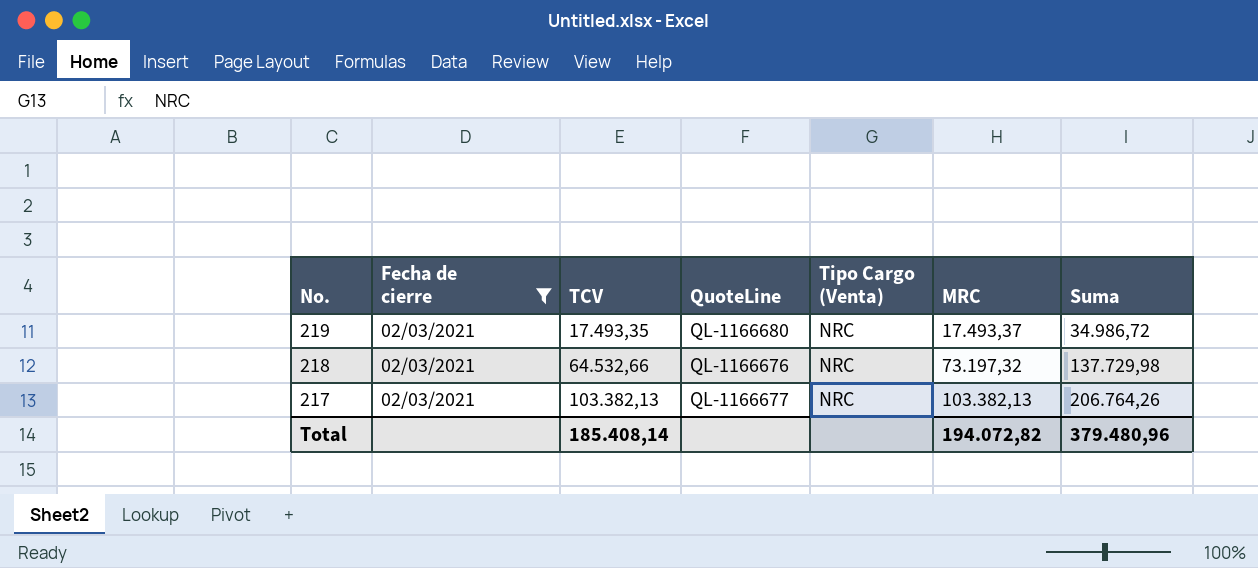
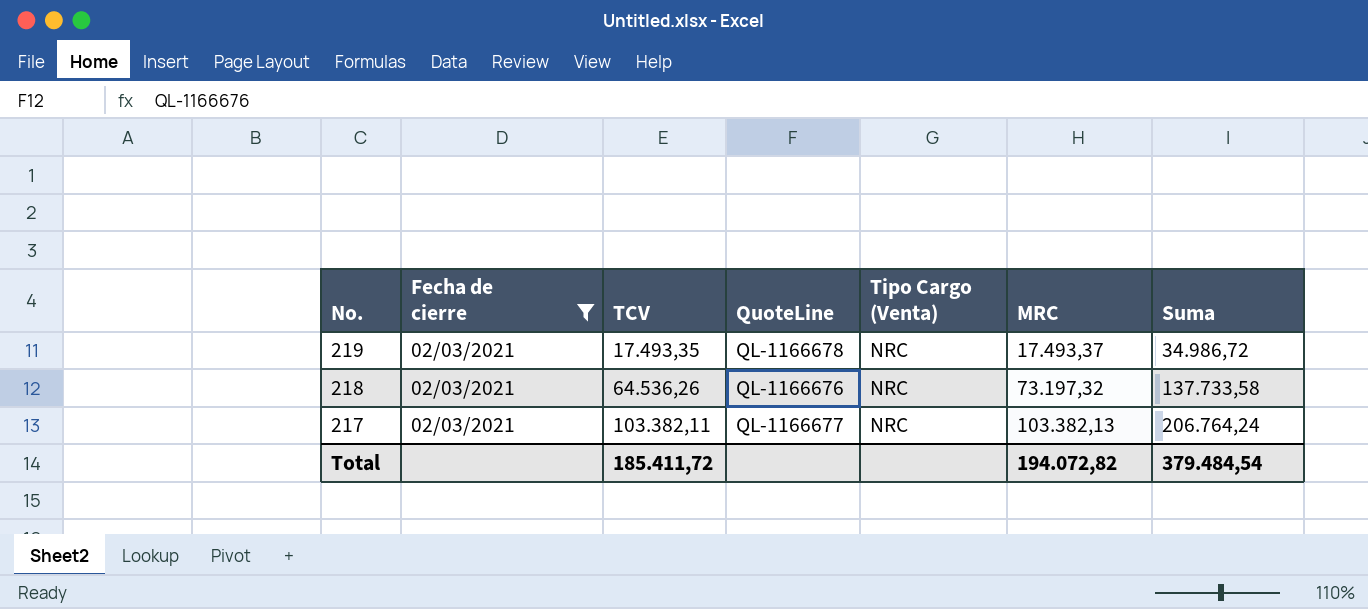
219 | QuoteLine: QL-1166680 -> QL-1166678
218 | TCV: 64.532,66 -> 64.536,26
218 | Suma: 137.729,98 -> 137.733,58
217 | TCV: 103.382,13 -> 103.382,11
217 | Suma: 206.764,26 -> 206.764,24
Total | TCV: 185.408,14 -> 185.411,72
Total | Suma: 379.480,96 -> 379.484,54

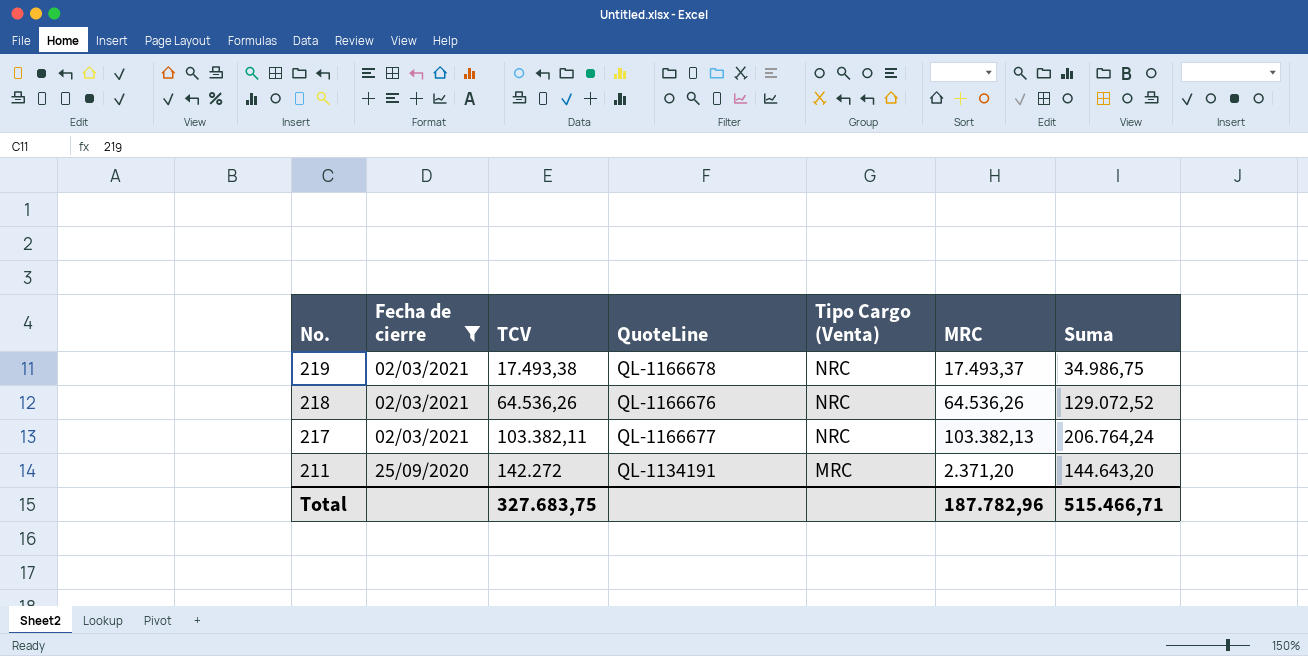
219 | TCV: 17.493,35 -> 17.493,38
219 | Suma: 34.986,72 -> 34.986,75
218 | MRC: 73.197,32 -> 64.536,26
218 | Suma: 137.733,58 -> 129.072,52
row 211: none -> 25/09/2020 | 142.272 | QL-1134191 | MRC | 2.371,20 | 144.643,20
Total | TCV: 185.411,72 -> 327.683,75
Total | MRC: 194.072,82 -> 187.782,96
Total | Suma: 379.484,54 -> 515.466,71

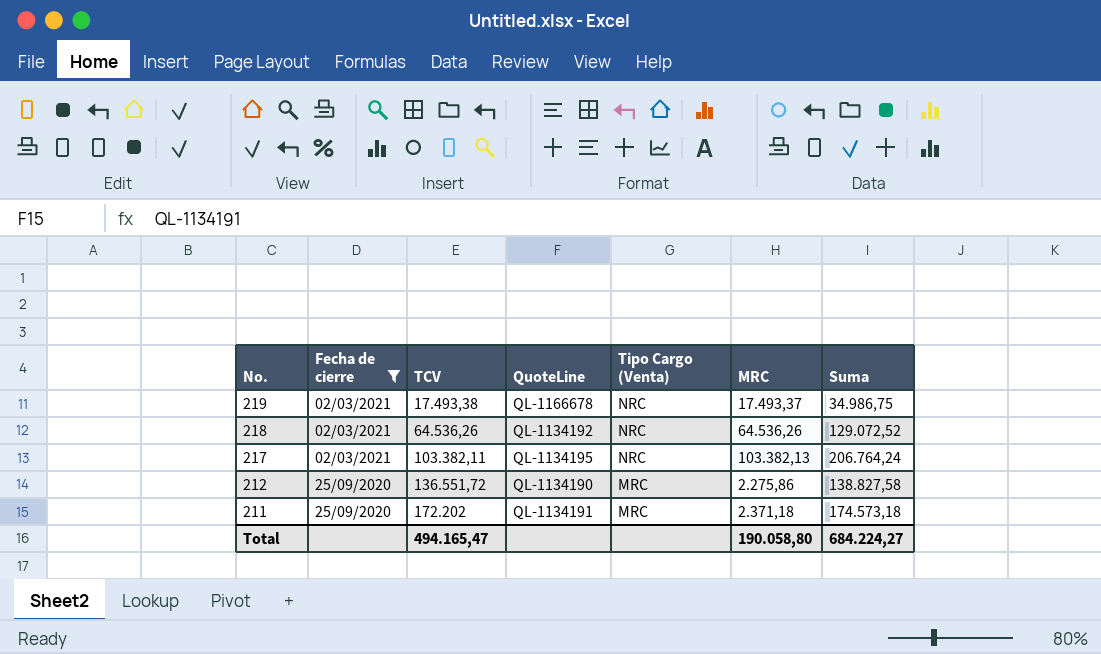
218 | QuoteLine: QL-1166676 -> QL-1134192
217 | QuoteLine: QL-1166677 -> QL-1134195
row 212: none -> 25/09/2020 | 136.551,72 | QL-1134190 | MRC | 2.275,86 | 138.827,58
211 | TCV: 142.272 -> 172.202
211 | MRC: 2.371,20 -> 2.371,18
211 | Suma: 144.643,20 -> 174.573,18
Total | TCV: 327.683,75 -> 494.165,47
Total | MRC: 187.782,96 -> 190.058,80
Total | Suma: 515.466,71 -> 684.224,27

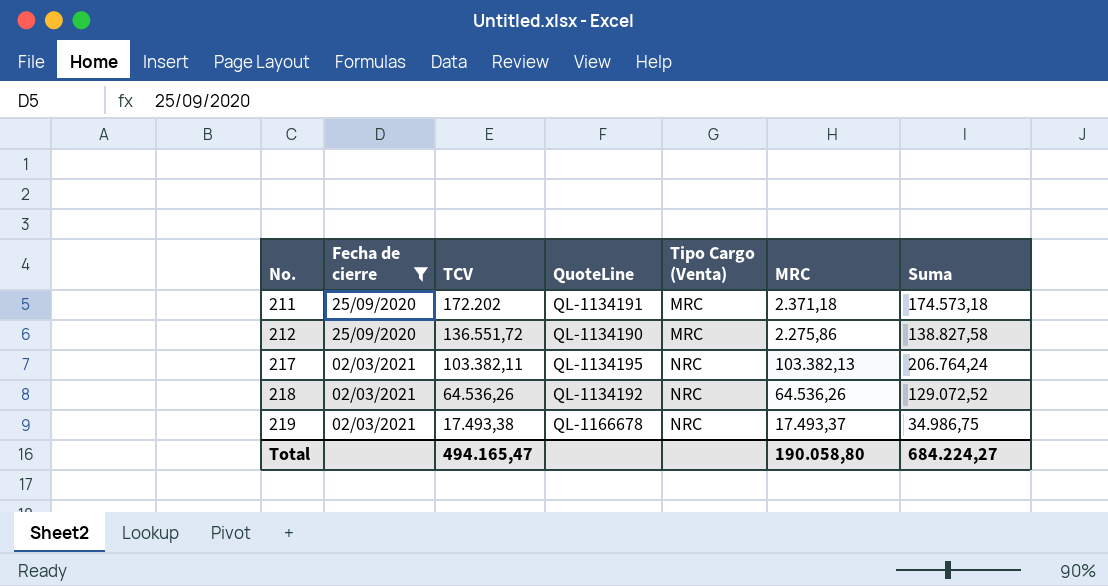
row order: No. descending -> No. ascending

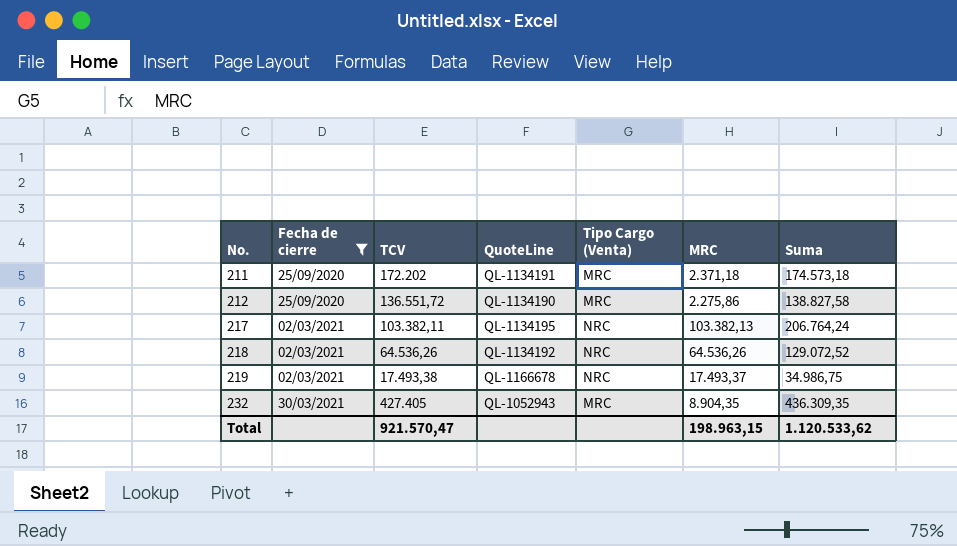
row 232: none -> 30/03/2021 | 427.405 | QL-1052943 | MRC | 8.904,35 | 436.309,35
Total | TCV: 494.165,47 -> 921.570,47
Total | MRC: 190.058,80 -> 198.963,15
Total | Suma: 684.224,27 -> 1.120.533,62

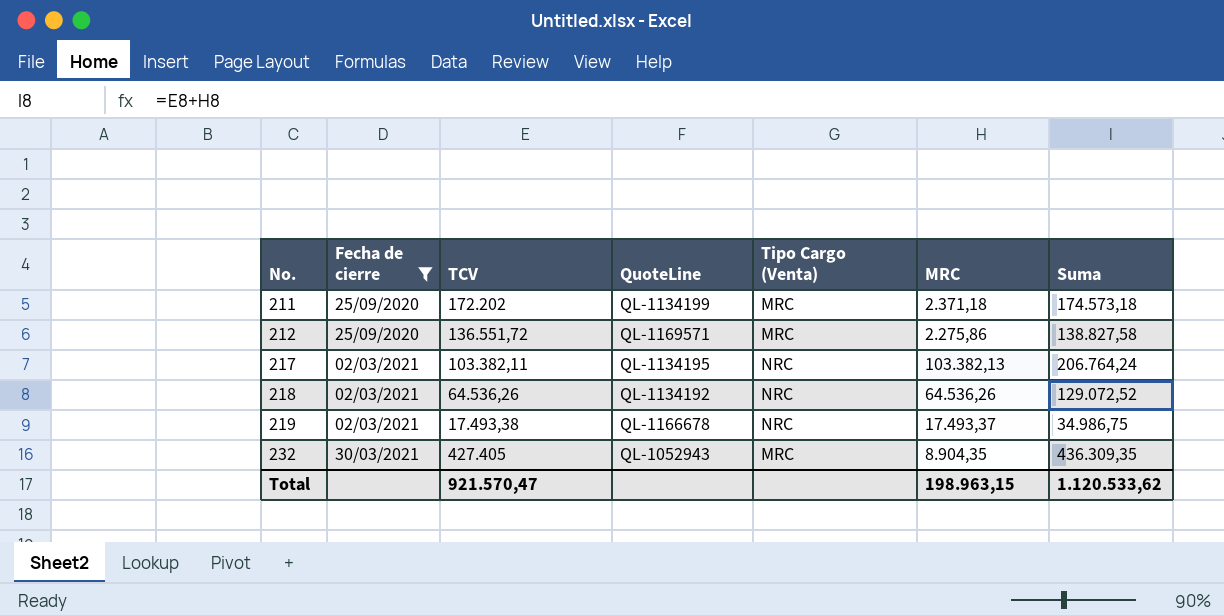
211 | QuoteLine: QL-1134191 -> QL-1134199
212 | QuoteLine: QL-1134190 -> QL-1169571

